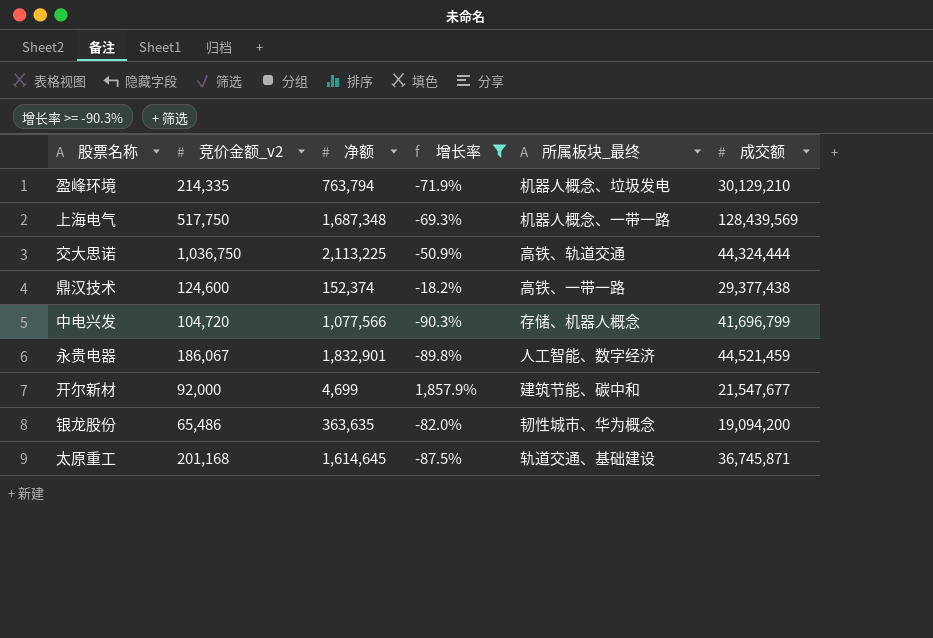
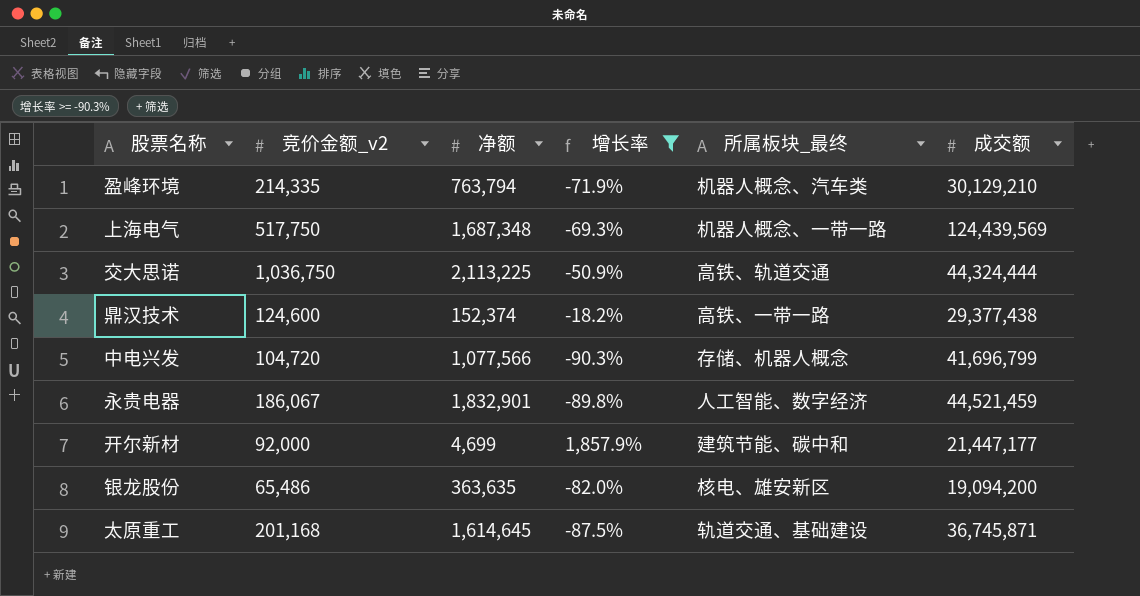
盈峰环境 | 所属板块_最终: 机器人概念、垃圾发电 -> 机器人概念、汽车类
上海电气 | 成交额: 128,439,569 -> 124,439,569
开尔新材 | 成交额: 21,547,677 -> 21,447,177
银龙股份 | 所属板块_最终: 韧性城市、华为概念 -> 核电、雄安新区

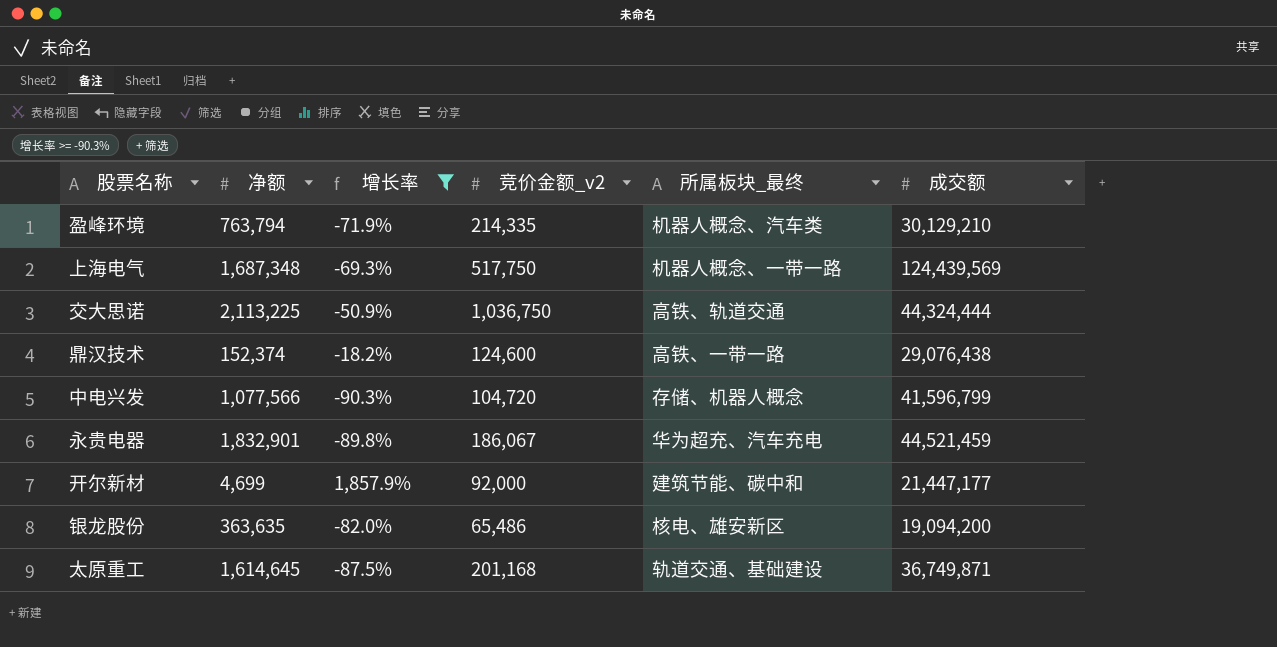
column 竞价金额_v2 | position: 2 -> 4
鼎汉技术 | 成交额: 29,377,438 -> 29,076,438
中电兴发 | 成交额: 41,696,799 -> 41,596,799
永贵电器 | 所属板块_最终: 人工智能、数字经济 -> 华为超充、汽车充电
太原重工 | 成交额: 36,745,871 -> 36,749,871

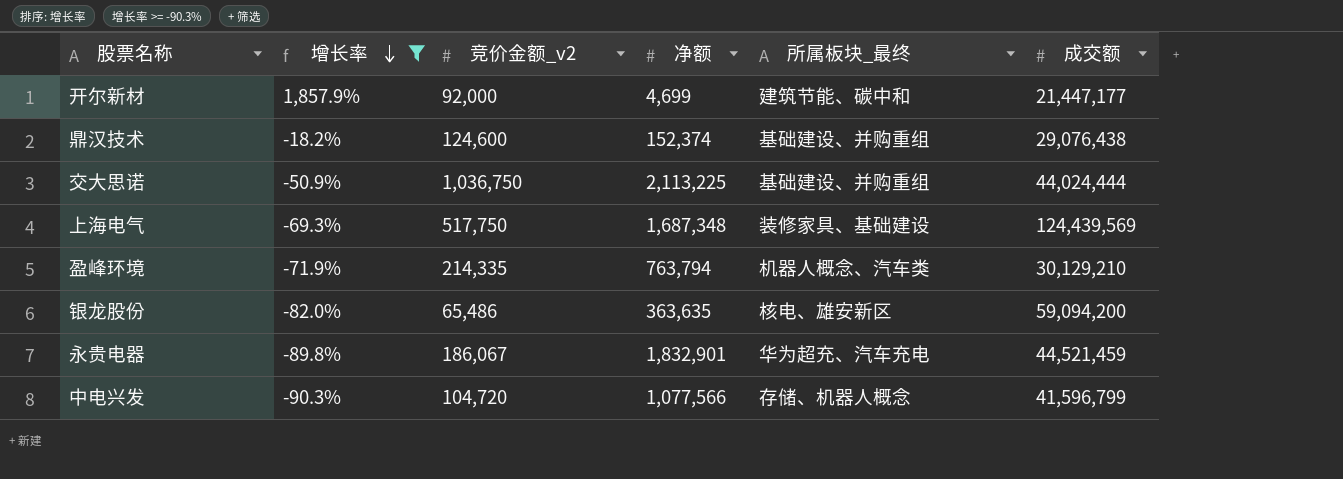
row order: none -> 增长率 descending
column 净额 | position: 2 -> 4
row 太原重工: 1,614,645 | -87.5% | 201,168 | 轨道交通、基础建设 | 36,749,871 -> none
鼎汉技术 | 所属板块_最终: 高铁、一带一路 -> 基础建设、并购重组
交大思诺 | 所属板块_最终: 高铁、轨道交通 -> 基础建设、并购重组
交大思诺 | 成交额: 44,324,444 -> 44,024,444
上海电气 | 所属板块_最终: 机器人概念、一带一路 -> 装修家具、基础建设
银龙股份 | 成交额: 19,094,200 -> 59,094,200

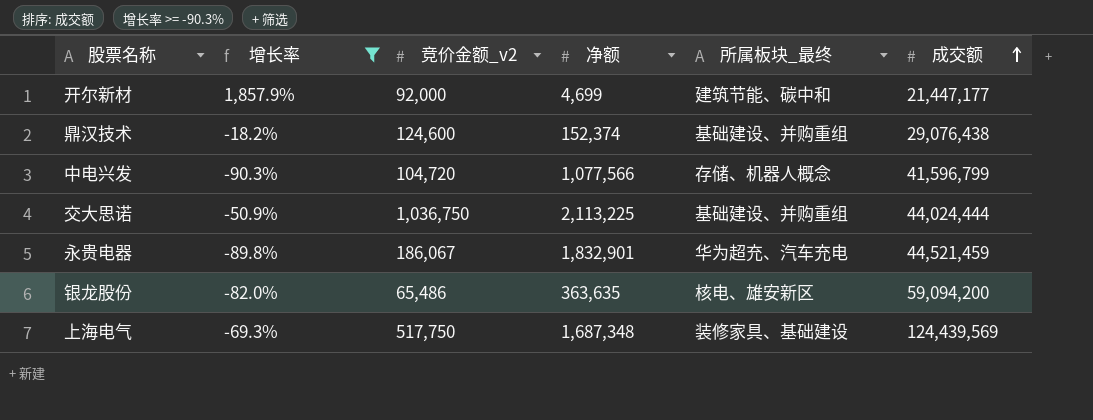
row order: 增长率 descending -> 成交额 ascending
row 盈峰环境: -71.9% | 214,335 | 763,794 | 机器人概念、汽车类 | 30,129,210 -> none

